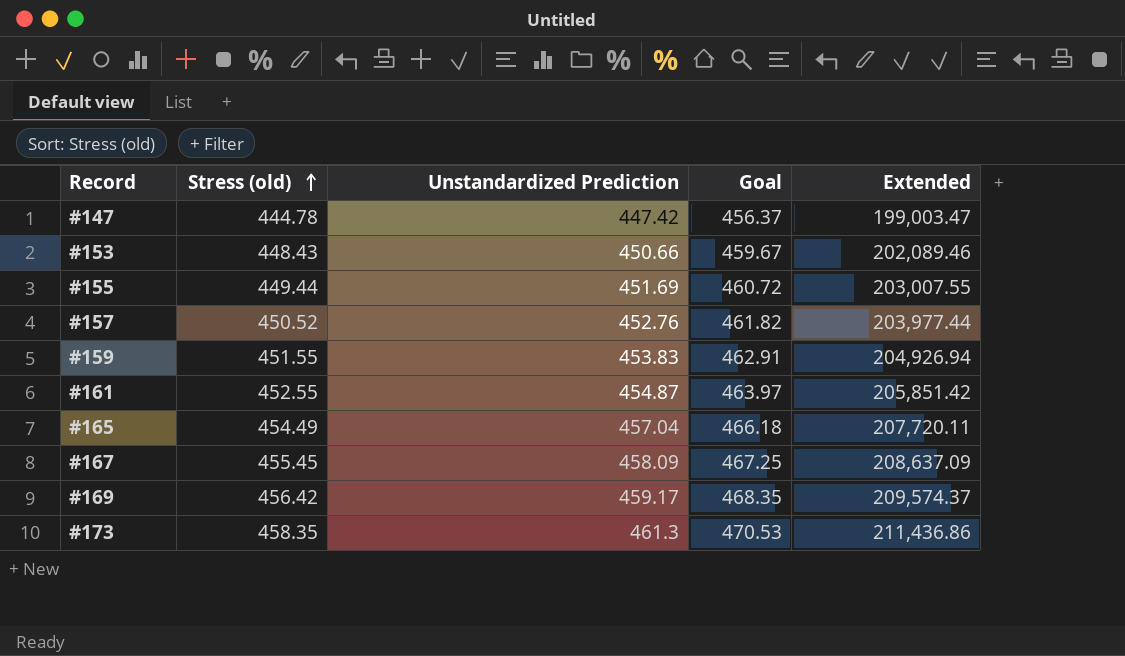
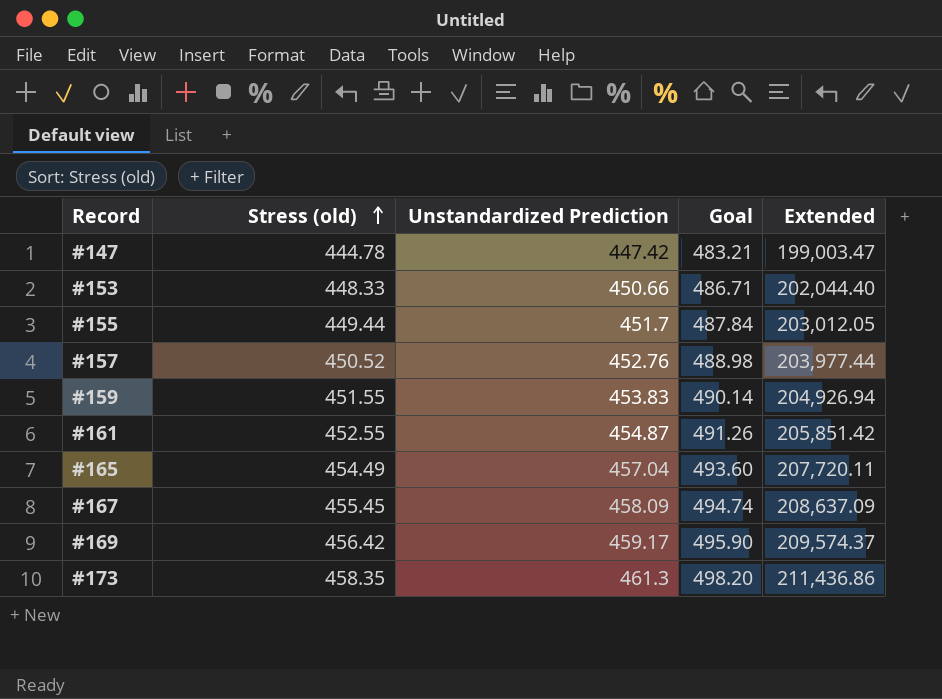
column Goal | formula: [Unstandardized Prediction] * 1.02 -> [Unstandardized Prediction] * 1.08
#153 | Stress (old): 448.43 -> 448.33
#153 | Extended: 202,089.46 -> 202,044.40
#155 | Unstandardized Prediction: 451.69 -> 451.7
#155 | Extended: 203,007.55 -> 203,012.05

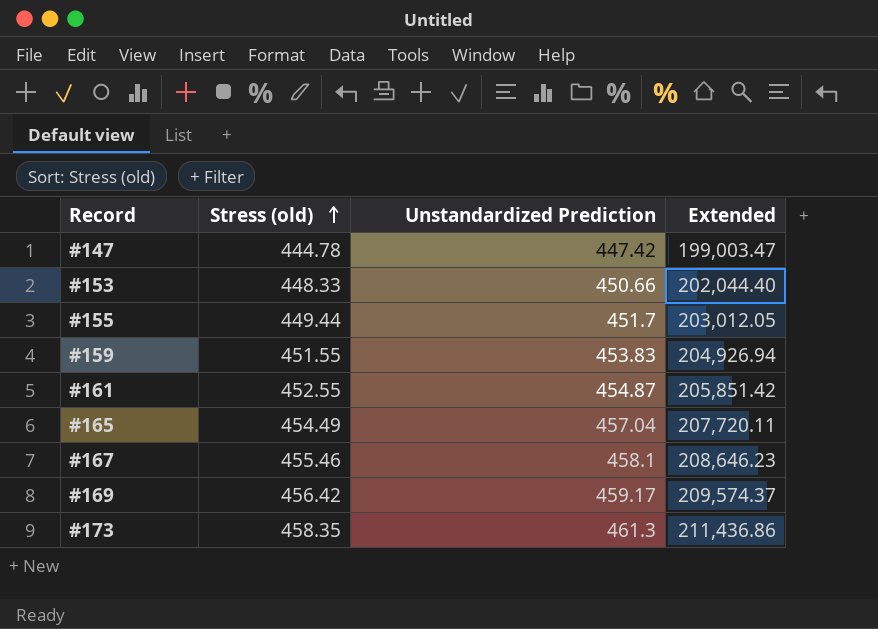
column Goal | formula: [Unstandardized Prediction] * 1.08 -> none
row #157: 450.52 | 452.76 | 488.98 | 203,977.44 -> none
#167 | Stress (old): 455.45 -> 455.46
#167 | Unstandardized Prediction: 458.09 -> 458.1
#167 | Extended: 208,637.09 -> 208,646.23

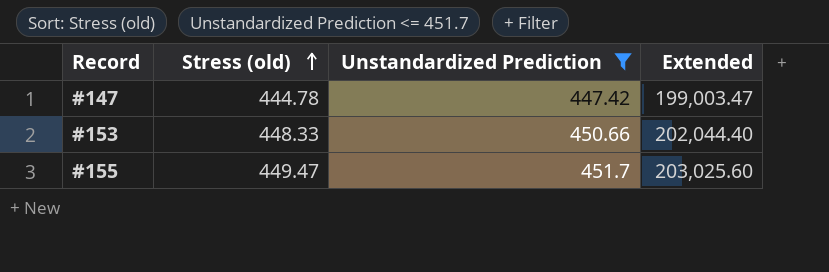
filter: none -> Unstandardized Prediction <= 451.7
#155 | Stress (old): 449.44 -> 449.47
#155 | Extended: 203,012.05 -> 203,025.60

